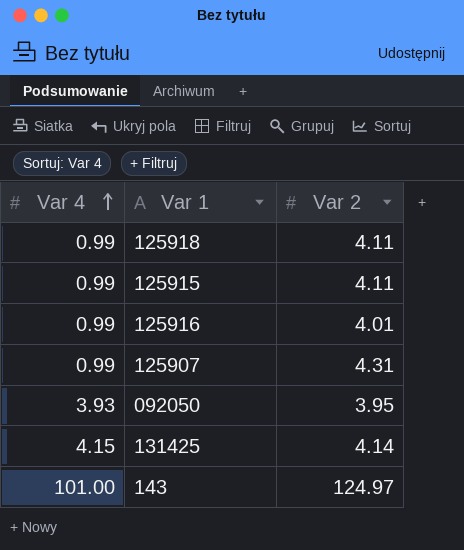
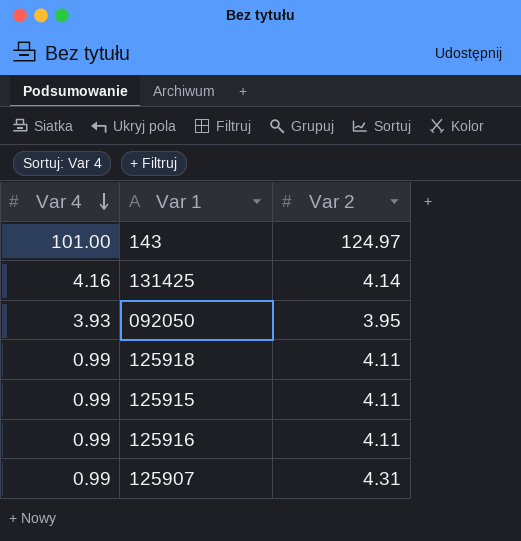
row order: Var 4 ascending -> Var 4 descending
131425 | Var 4: 4.15 -> 4.16
125916 | Var 2: 4.01 -> 4.11

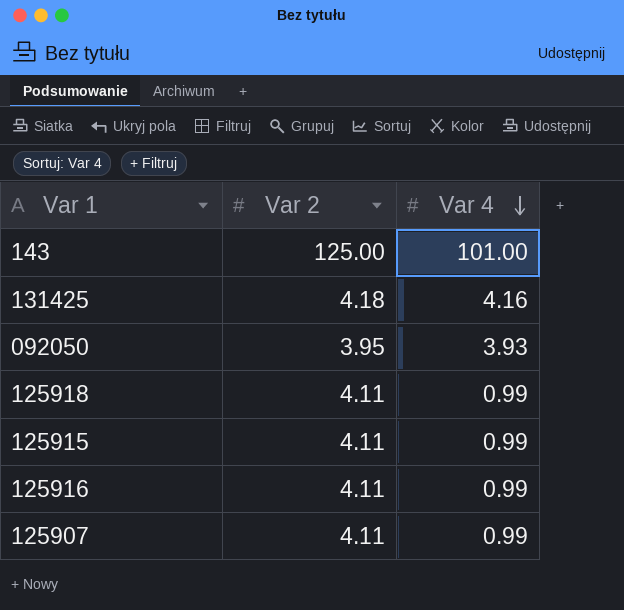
column Var 4 | position: 1 -> 3
143 | Var 2: 124.97 -> 125.00
131425 | Var 2: 4.14 -> 4.18
125907 | Var 2: 4.31 -> 4.11

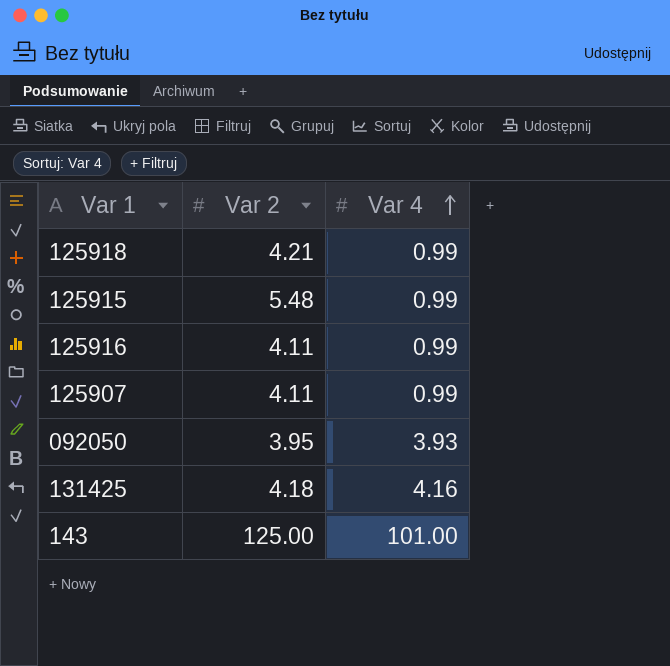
row order: Var 4 descending -> Var 4 ascending
125918 | Var 2: 4.11 -> 4.21
125915 | Var 2: 4.11 -> 5.48

